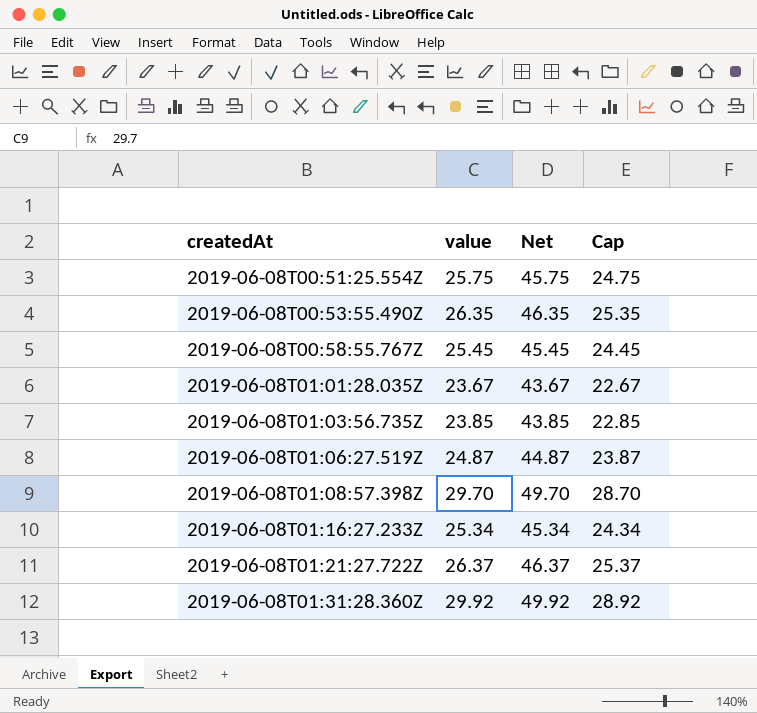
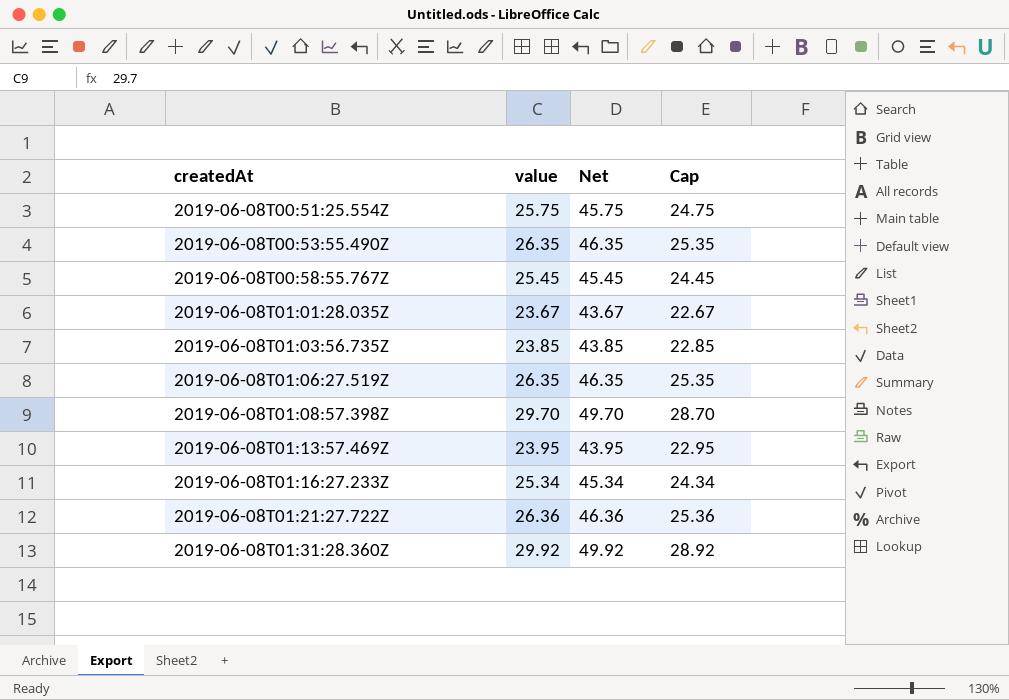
2019-06-08T01:06:27.519Z | value: 24.87 -> 26.35
2019-06-08T01:06:27.519Z | Net: 44.87 -> 46.35
2019-06-08T01:06:27.519Z | Cap: 23.87 -> 25.35
row 2019-06-08T01:13:57.469Z: none -> 23.95 | 43.95 | 22.95
2019-06-08T01:21:27.722Z | value: 26.37 -> 26.36
2019-06-08T01:21:27.722Z | Net: 46.37 -> 46.36
2019-06-08T01:21:27.722Z | Cap: 25.37 -> 25.36

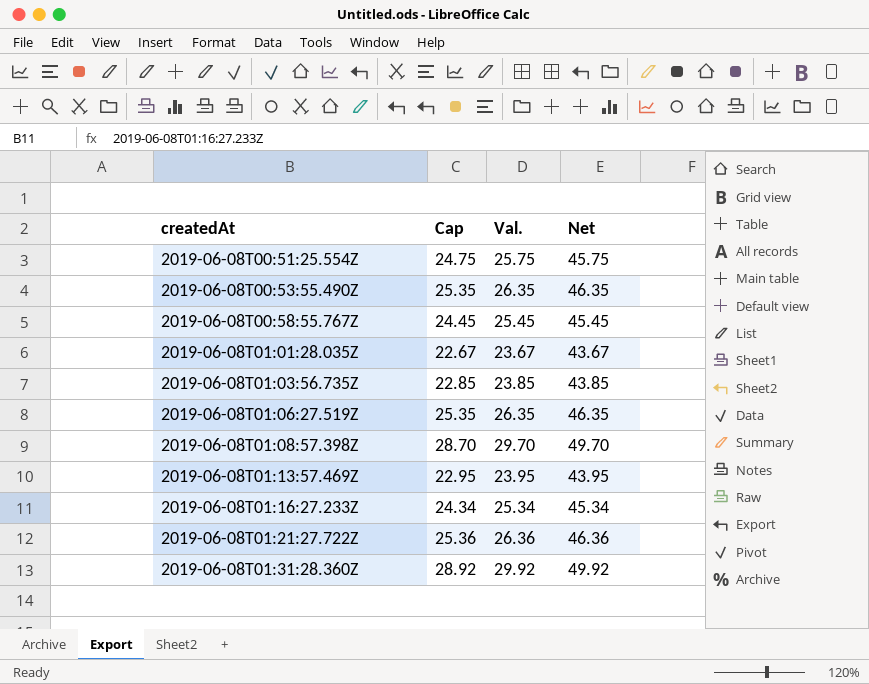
column Cap | position: 4 -> 2
column name: value -> Val.

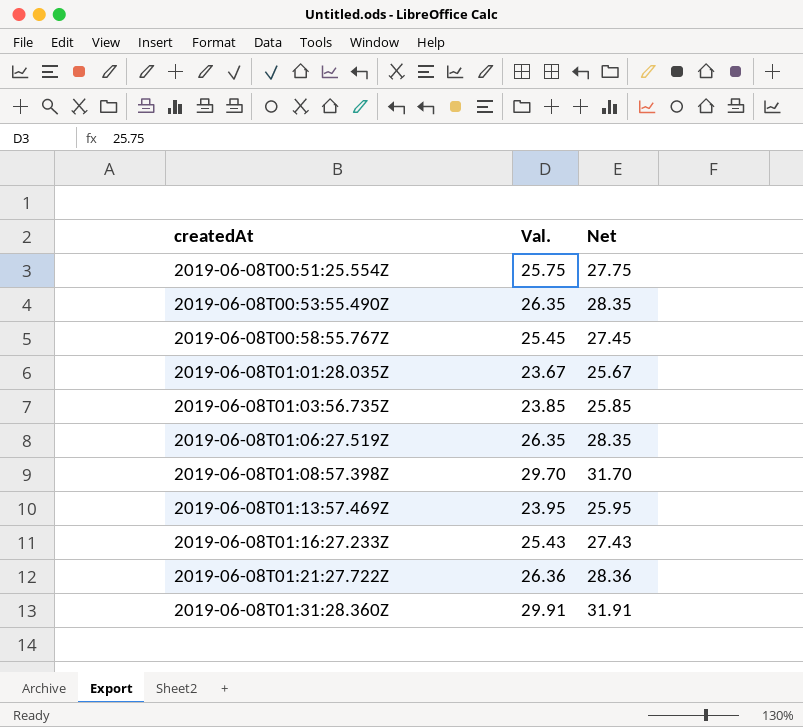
column Cap | formula: [Val.] - 1 -> none
column Net | formula: [Val.] + 20 -> [Val.] + 2
2019-06-08T01:16:27.233Z | Val.: 25.34 -> 25.43
2019-06-08T01:31:28.360Z | Val.: 29.92 -> 29.91

